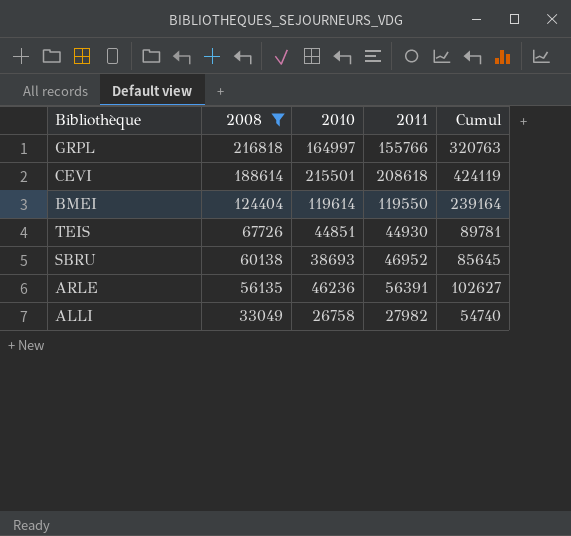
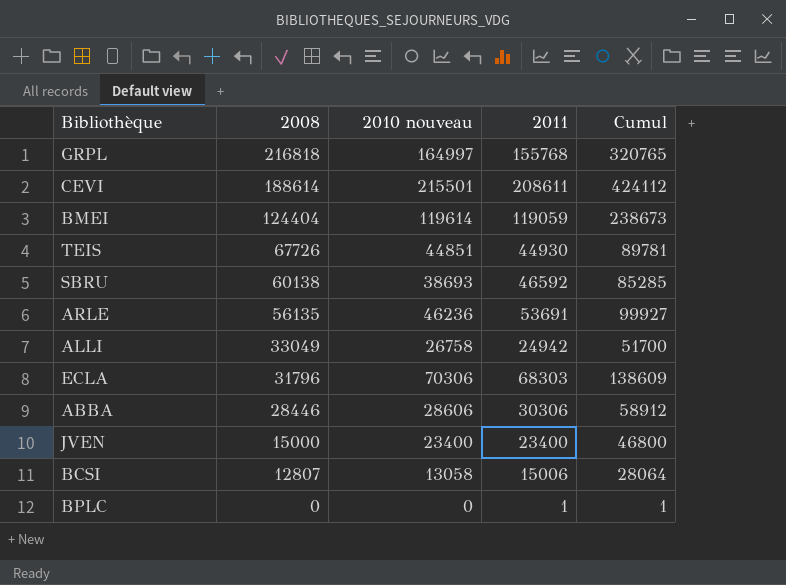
filter: 2008 >= 33049 -> none
column name: 2010 -> 2010 nouveau
GRPL | 2011: 155766 -> 155768
GRPL | Cumul: 320763 -> 320765
CEVI | 2011: 208618 -> 208611
CEVI | Cumul: 424119 -> 424112
BMEI | 2011: 119550 -> 119059
BMEI | Cumul: 239164 -> 238673
SBRU | 2011: 46952 -> 46592
SBRU | Cumul: 85645 -> 85285
ARLE | 2011: 56391 -> 53691
ARLE | Cumul: 102627 -> 99927
ALLI | 2011: 27982 -> 24942
ALLI | Cumul: 54740 -> 51700

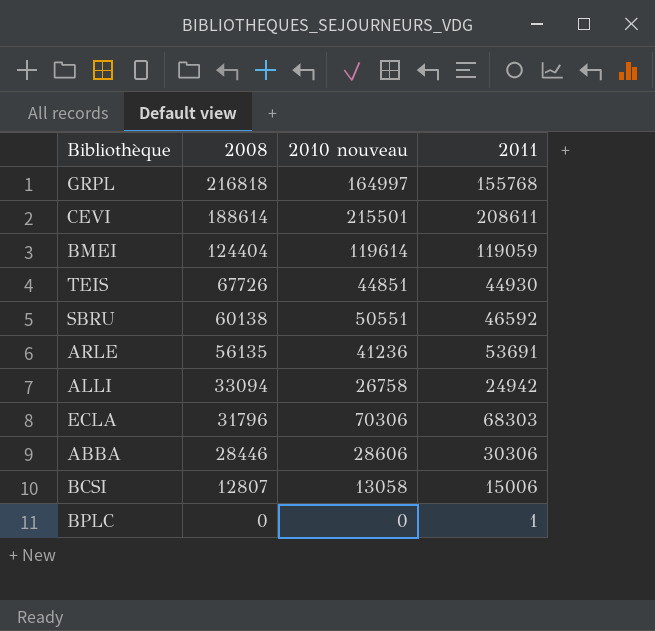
column Cumul | formula: [2010 nouveau] + [2011] -> none
row JVEN: 15000 | 23400 | 23400 | 46800 -> none
SBRU | 2010 nouveau: 38693 -> 50551
ARLE | 2010 nouveau: 46236 -> 41236
ALLI | 2008: 33049 -> 33094

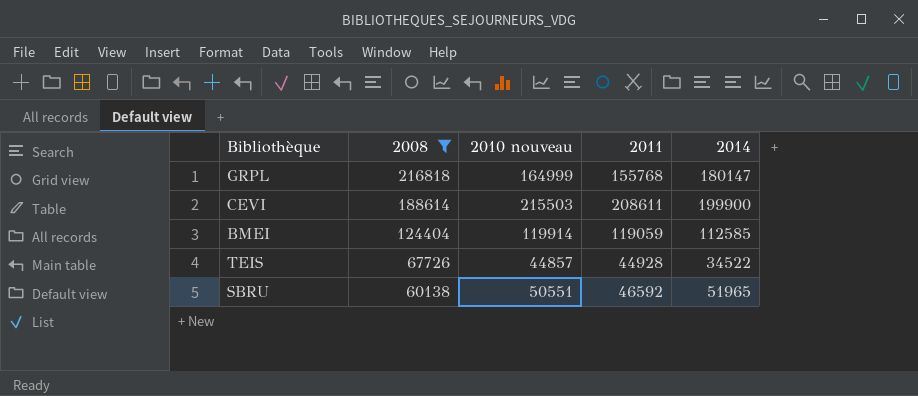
filter: none -> 2008 >= 60138
column 2014 | position: none -> 5
GRPL | 2010 nouveau: 164997 -> 164999
CEVI | 2010 nouveau: 215501 -> 215503
BMEI | 2010 nouveau: 119614 -> 119914
TEIS | 2010 nouveau: 44851 -> 44857
TEIS | 2011: 44930 -> 44928

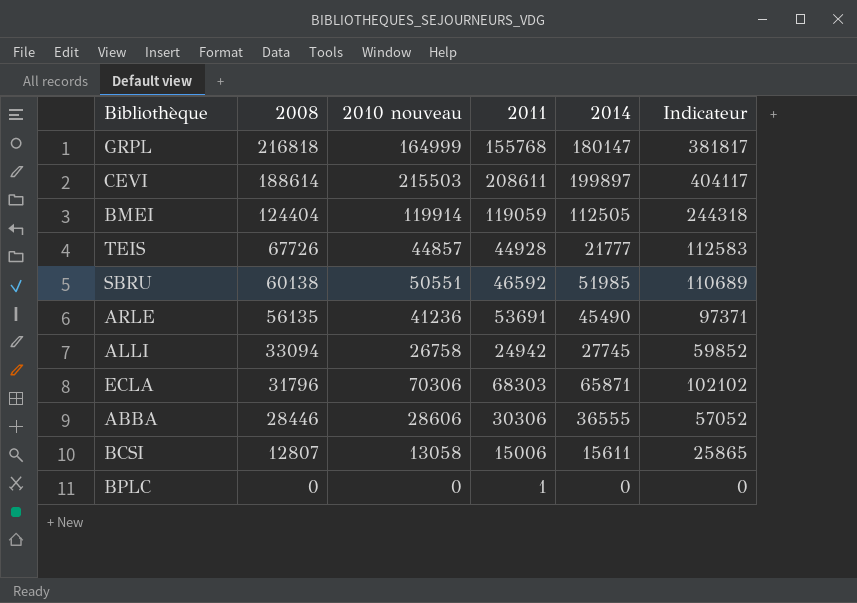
filter: 2008 >= 60138 -> none
column Indicateur | formula: none -> [2008] + [2010 nouveau]
CEVI | 2014: 199900 -> 199897
BMEI | 2014: 112585 -> 112505
TEIS | 2014: 34522 -> 21777
SBRU | 2014: 51965 -> 51985

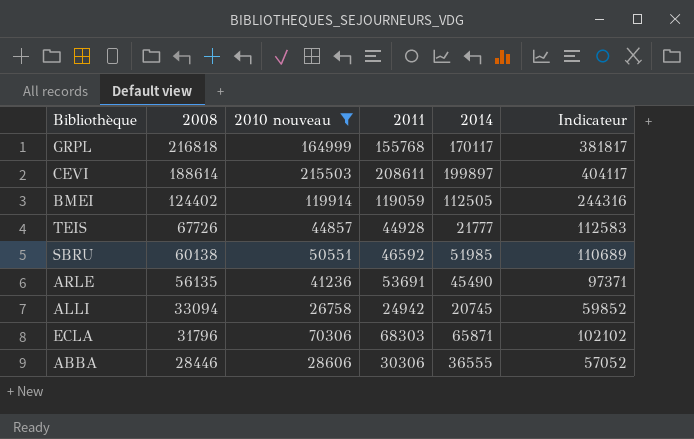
filter: none -> 2010 nouveau >= 26758
GRPL | 2014: 180147 -> 170117
BMEI | 2008: 124404 -> 124402
BMEI | Indicateur: 244318 -> 244316
ALLI | 2014: 27745 -> 20745

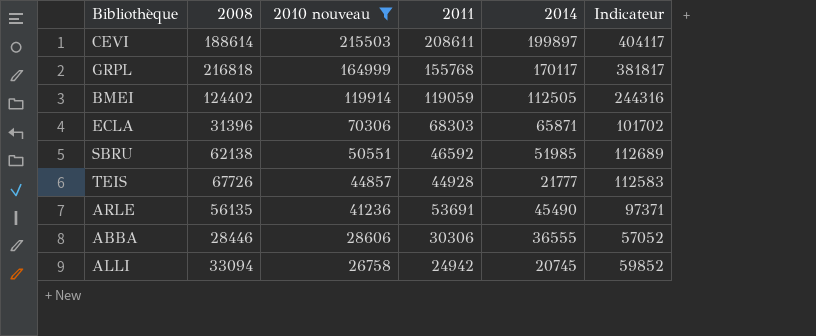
row order: 2008 descending -> 2010 nouveau descending
ECLA | 2008: 31796 -> 31396
ECLA | Indicateur: 102102 -> 101702
SBRU | 2008: 60138 -> 62138
SBRU | Indicateur: 110689 -> 112689

